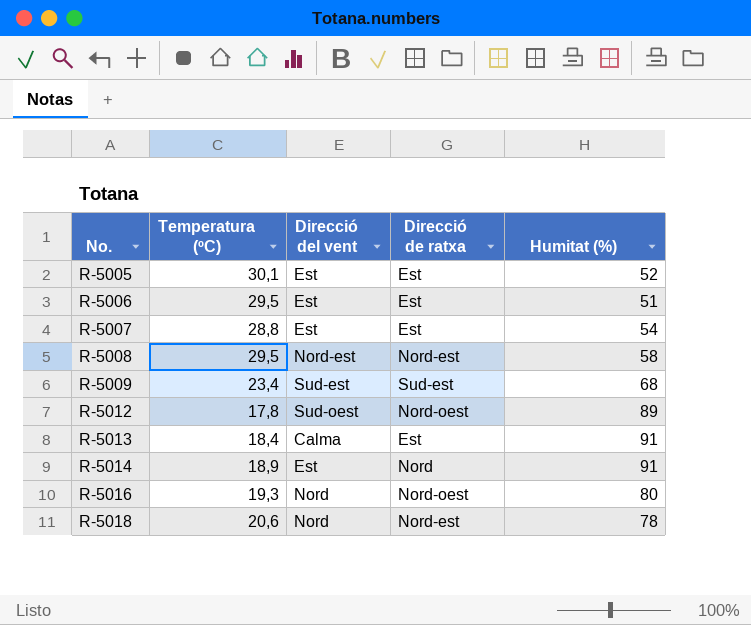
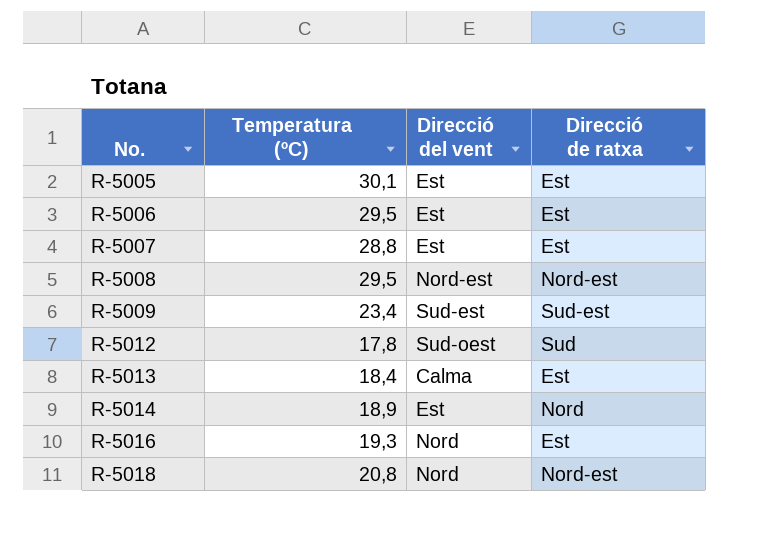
column Humitat (%) | position: 5 -> none
R-5012 | Direcció de ratxa: Nord-oest -> Sud
R-5016 | Direcció de ratxa: Nord-oest -> Est
R-5018 | Temperatura (ºC): 20,6 -> 20,8

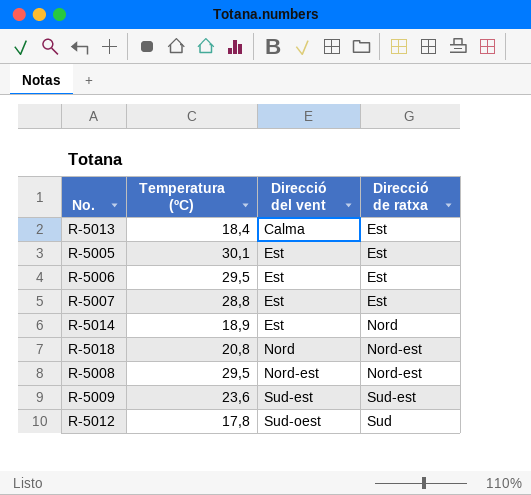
row order: No. ascending -> Direcció del vent ascending
row R-5016: 19,3 | Nord | Est -> none
R-5009 | Temperatura (ºC): 23,4 -> 23,6

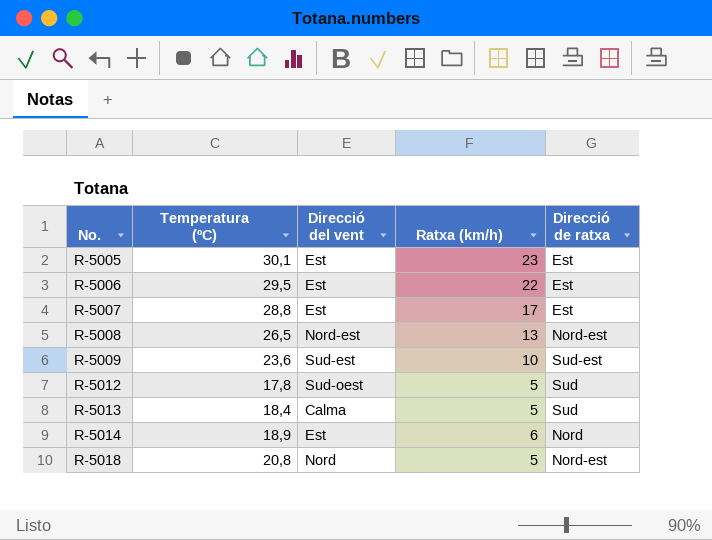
row order: Direcció del vent ascending -> No. ascending
column Ratxa (km/h) | position: none -> 4
R-5008 | Temperatura (ºC): 29,5 -> 26,5
R-5013 | Direcció de ratxa: Est -> Sud

